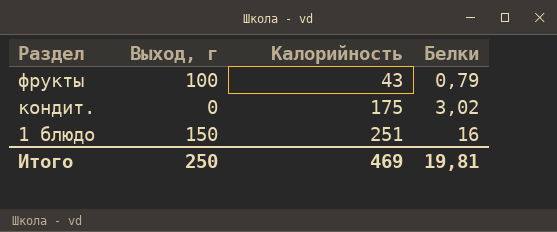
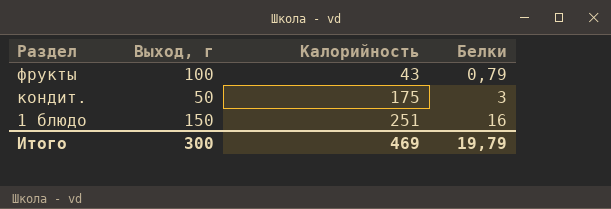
кондит. | Выход, г: 0 -> 50
кондит. | Белки: 3,02 -> 3
Итого | Выход, г: 250 -> 300
Итого | Белки: 19,81 -> 19,79

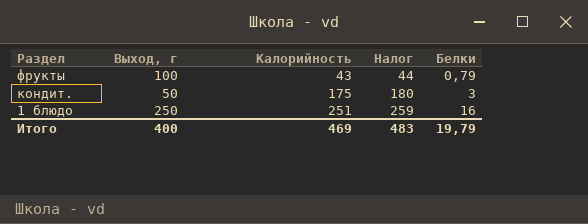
column Налог | formula: none -> [Калорийность] * 1,03
1 блюдо | Выход, г: 150 -> 250
Итого | Выход, г: 300 -> 400

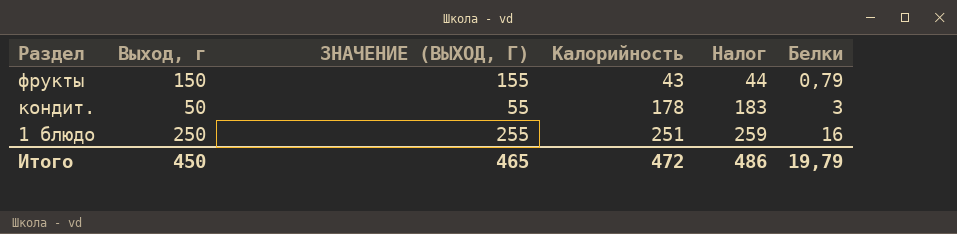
column ЗНАЧЕНИЕ (ВЫХОД, Г) | formula: none -> [Выход, г] + 5
фрукты | Выход, г: 100 -> 150
кондит. | Калорийность: 175 -> 178
кондит. | Налог: 180 -> 183
Итого | Выход, г: 400 -> 450
Итого | Калорийность: 469 -> 472
Итого | Налог: 483 -> 486

